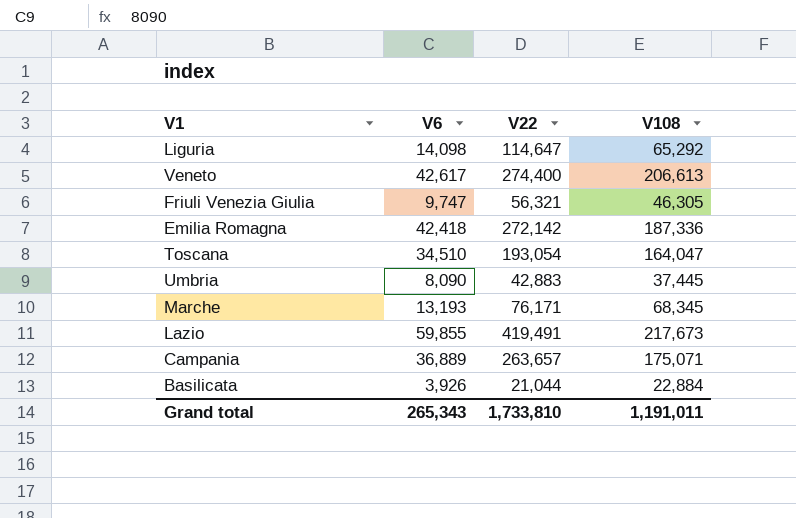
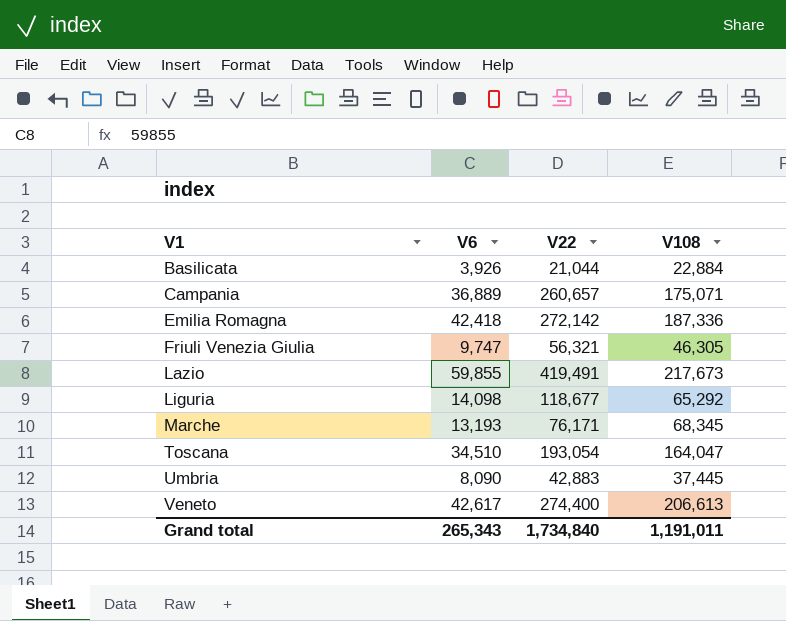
row order: none -> V1 ascending
Campania | V22: 263,657 -> 260,657
Liguria | V22: 114,647 -> 118,677
Grand total | V22: 1,733,810 -> 1,734,840

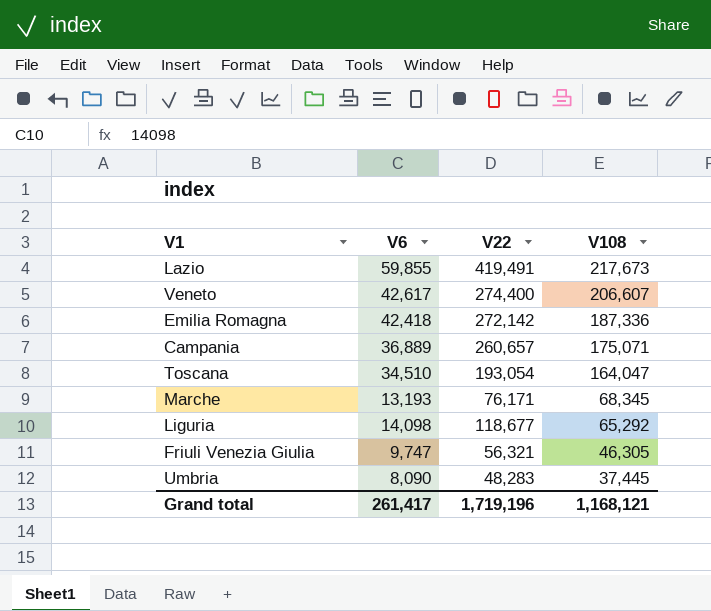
row order: V1 ascending -> V108 descending
row Basilicata: 3,926 | 21,044 | 22,884 -> none
Veneto | V108: 206,613 -> 206,607
Umbria | V22: 42,883 -> 48,283
Grand total | V6: 265,343 -> 261,417
Grand total | V22: 1,734,840 -> 1,719,196
Grand total | V108: 1,191,011 -> 1,168,121

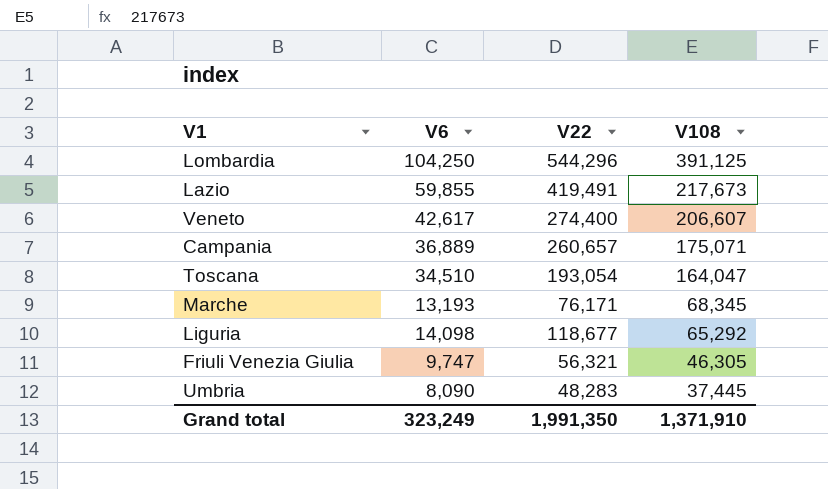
row Emilia Romagna: 42,418 | 272,142 | 187,336 -> none
row Lombardia: none -> 104,250 | 544,296 | 391,125
Grand total | V6: 261,417 -> 323,249
Grand total | V22: 1,719,196 -> 1,991,350
Grand total | V108: 1,168,121 -> 1,371,910

